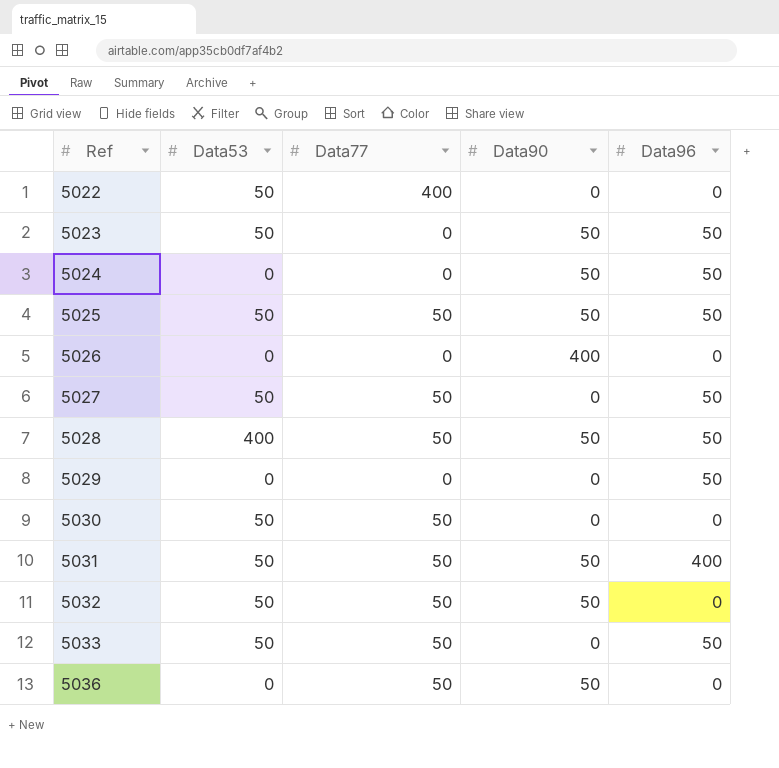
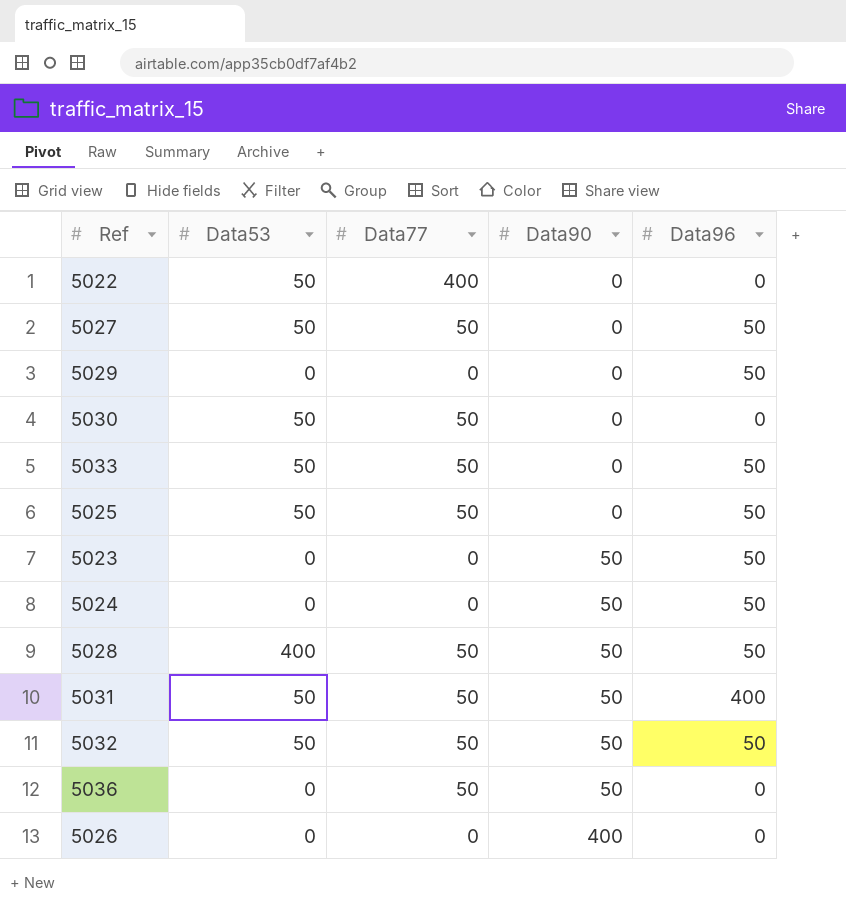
row order: Ref ascending -> Data90 ascending
5025 | Data90: 50 -> 0
5023 | Data53: 50 -> 0
5032 | Data96: 0 -> 50

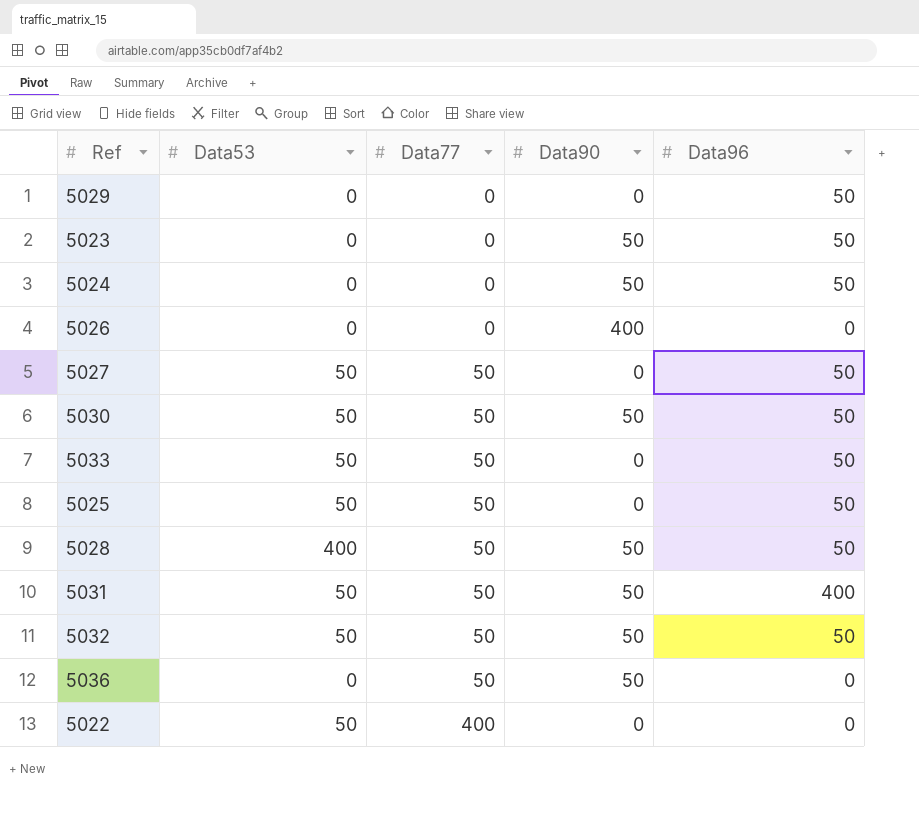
row order: Data90 ascending -> Data77 ascending
5030 | Data90: 0 -> 50
5030 | Data96: 0 -> 50

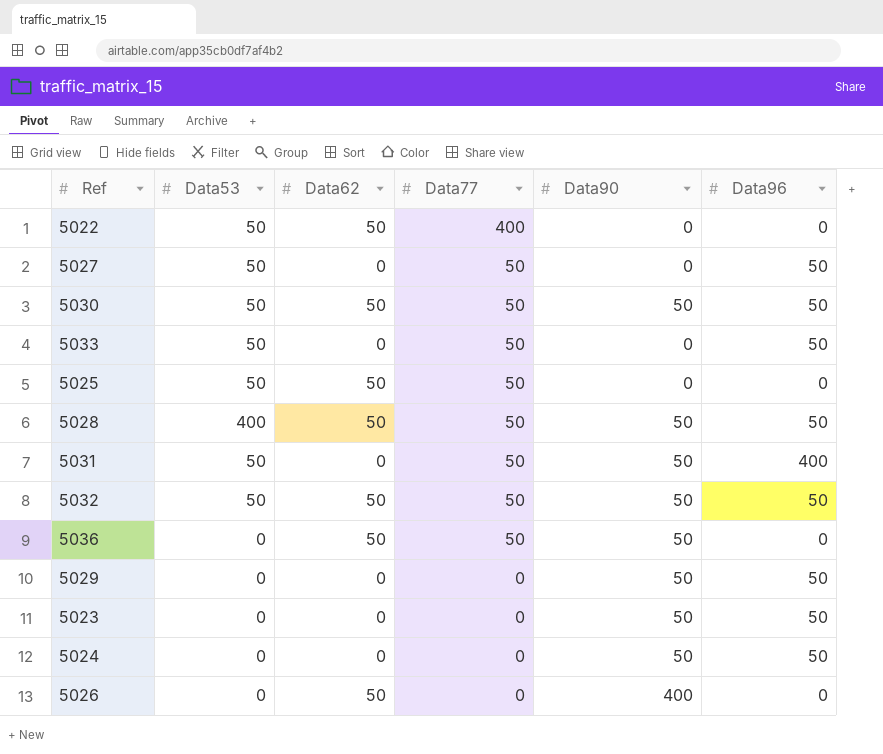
row order: Data77 ascending -> Data77 descending
column Data62 | position: none -> 3
5025 | Data96: 50 -> 0
5029 | Data90: 0 -> 50

